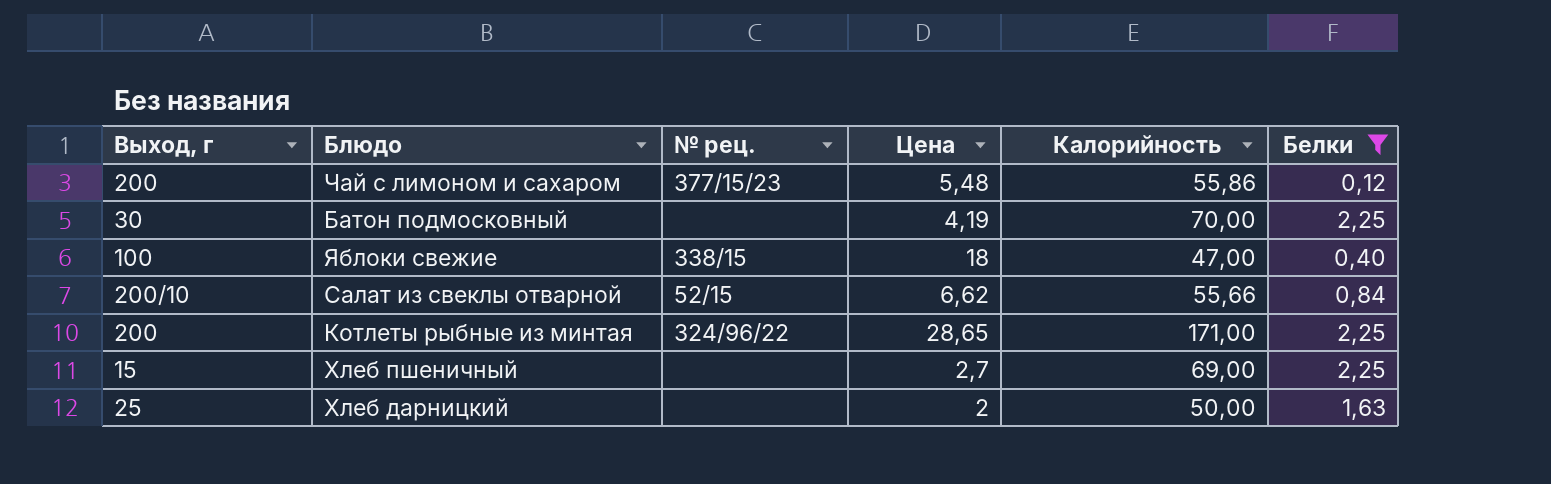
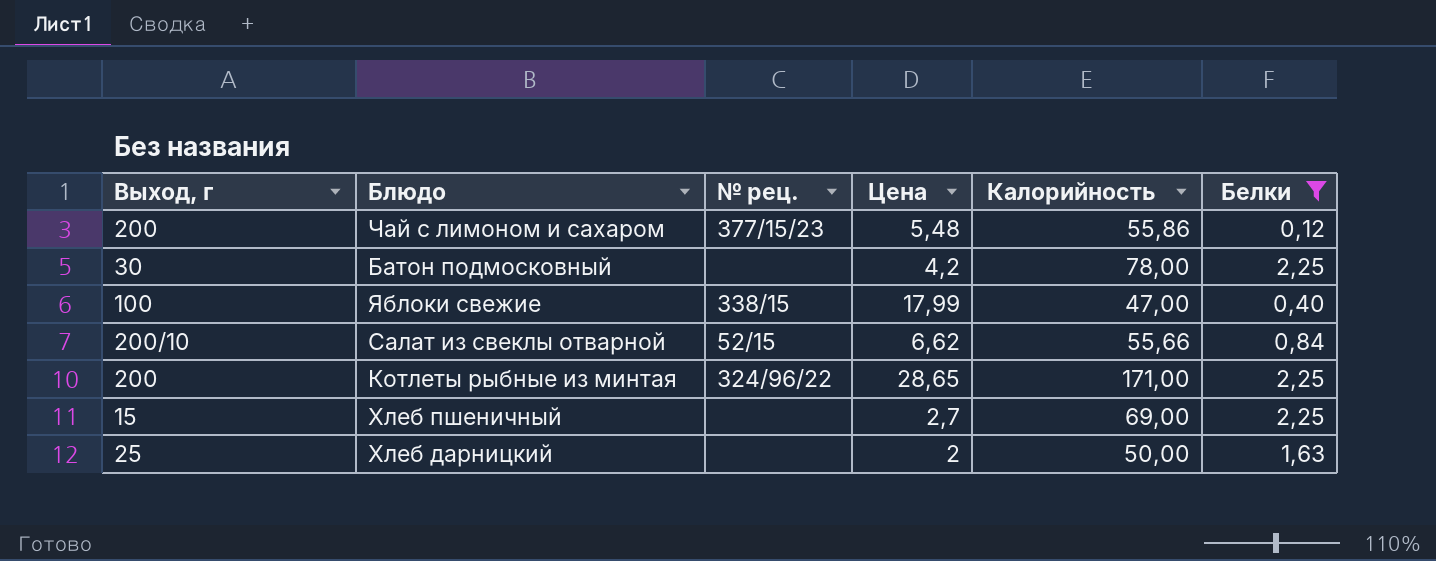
Батон подмосковный | Цена: 4,19 -> 4,2
Батон подмосковный | Калорийность: 70,00 -> 78,00
Яблоки свежие | Цена: 18 -> 17,99

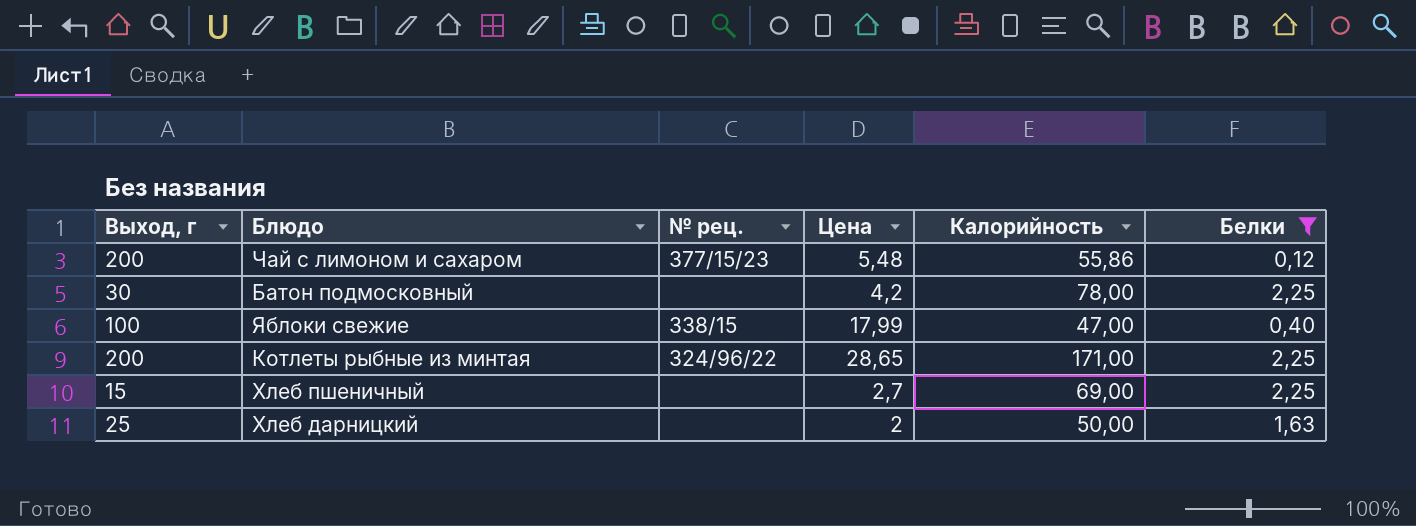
row Салат из свеклы отварной: 200/10 | 52/15 | 6,62 | 55,66 | 0,84 -> none

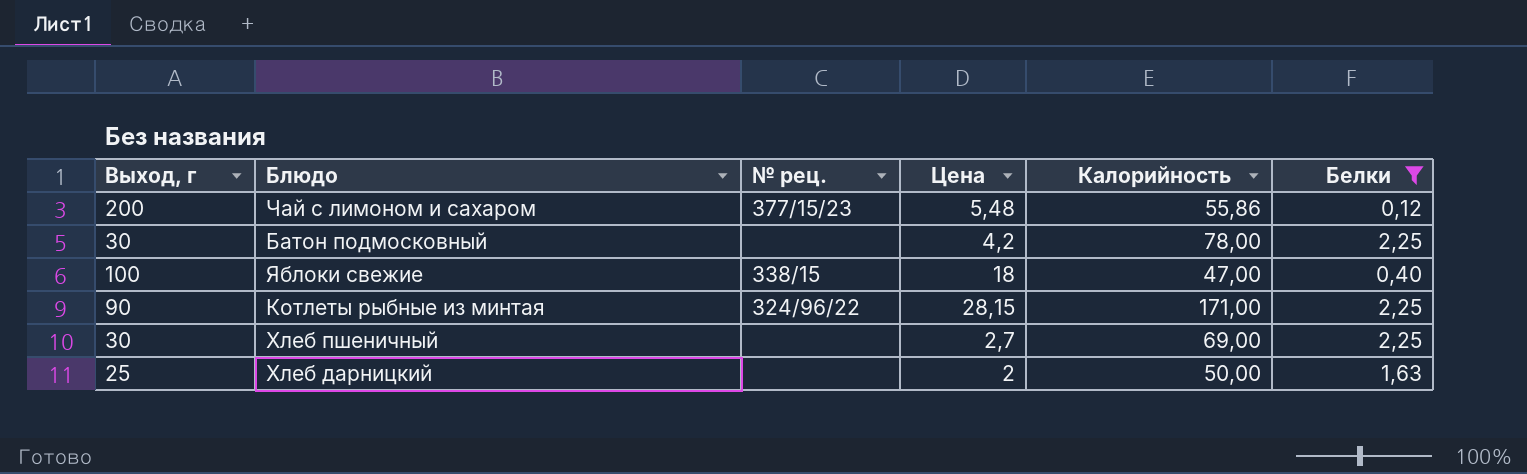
Яблоки свежие | Цена: 17,99 -> 18
Котлеты рыбные из минтая | Выход, г: 200 -> 90
Котлеты рыбные из минтая | Цена: 28,65 -> 28,15
Хлеб пшеничный | Выход, г: 15 -> 30

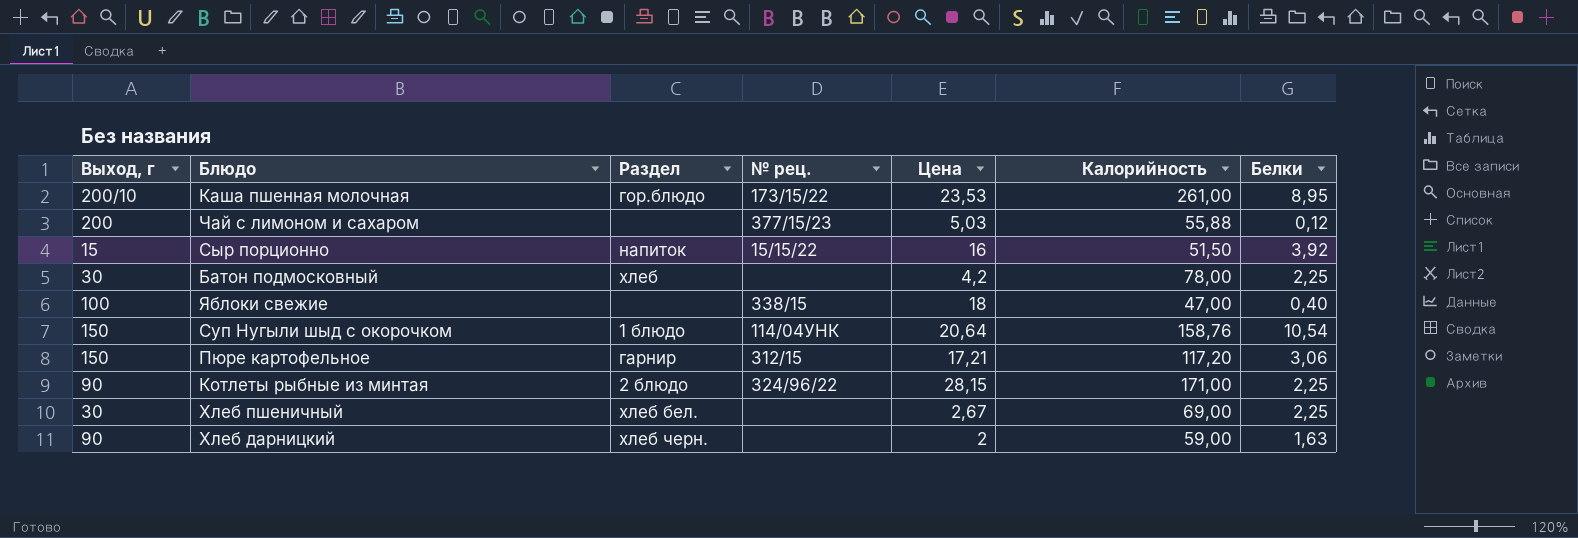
filter: Белки <= 2,25 -> none
column Раздел | position: none -> 3
Чай с лимоном и сахаром | Цена: 5,48 -> 5,03
Чай с лимоном и сахаром | Калорийность: 55,86 -> 55,88
Хлеб пшеничный | Цена: 2,7 -> 2,67
Хлеб дарницкий | Выход, г: 25 -> 90
Хлеб дарницкий | Калорийность: 50,00 -> 59,00

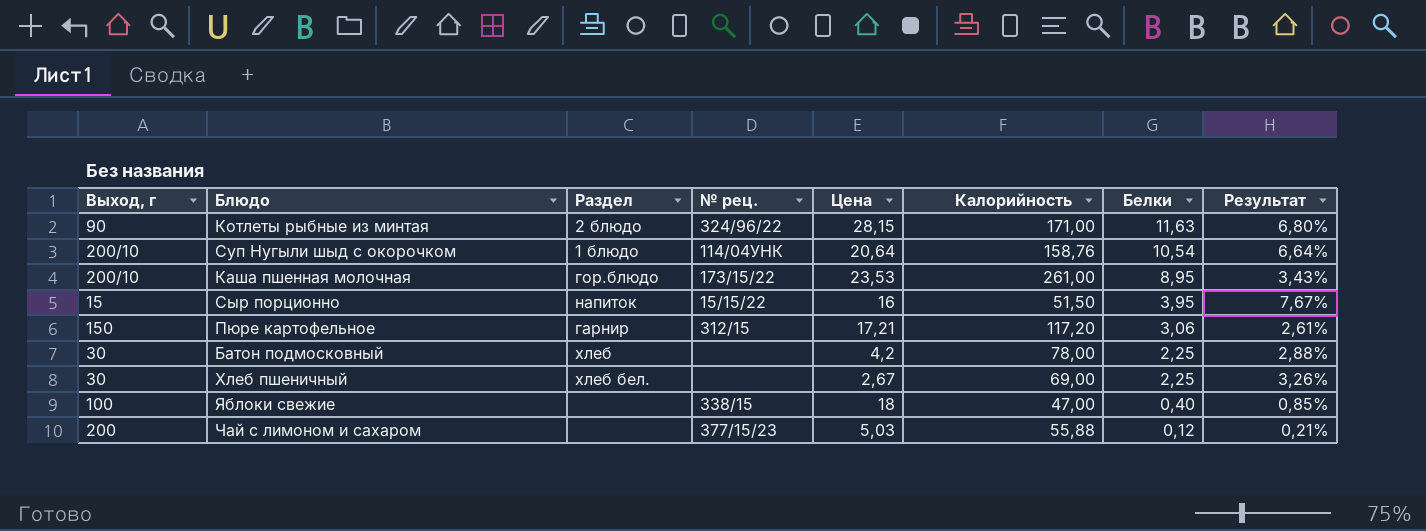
row order: none -> Белки descending
column Результат | formula: none -> [Белки] / [Калорийность]
row Хлеб дарницкий: 90 | хлеб черн. | none | 2 | 59,00 | 1,63 -> none
Котлеты рыбные из минтая | Белки: 2,25 -> 11,63
Суп Нугыли шыд с окорочком | Выход, г: 150 -> 200/10
Сыр порционно | Белки: 3,92 -> 3,95

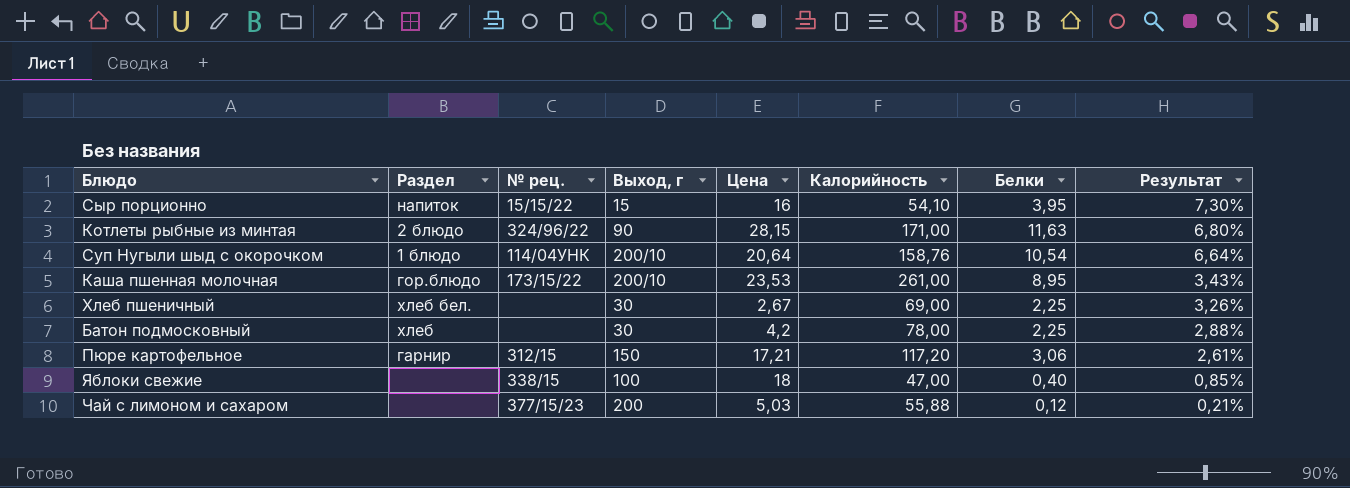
row order: Белки descending -> Результат descending
column Выход, г | position: 1 -> 4
Сыр порционно | Калорийность: 51,50 -> 54,10
Сыр порционно | Результат: 7,67% -> 7,30%

